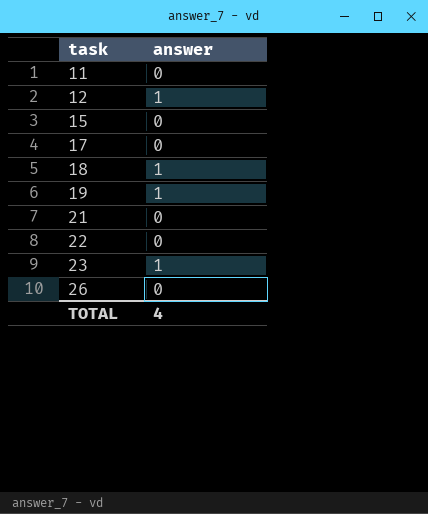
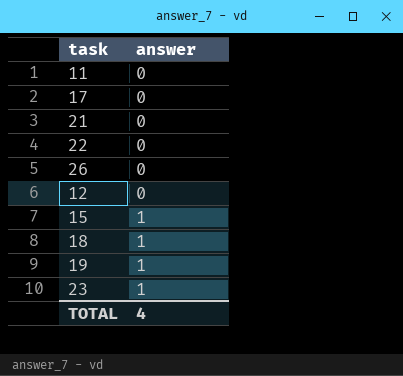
row order: task ascending -> answer ascending
12 | answer: 1 -> 0
15 | answer: 0 -> 1

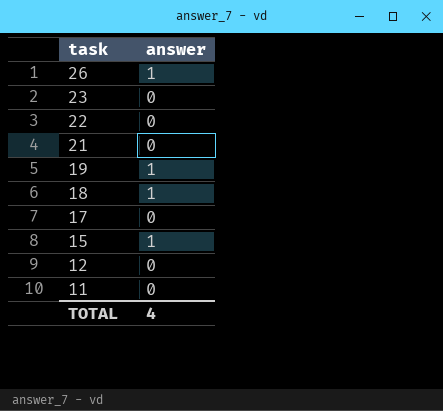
row order: answer ascending -> task descending
26 | answer: 0 -> 1
23 | answer: 1 -> 0

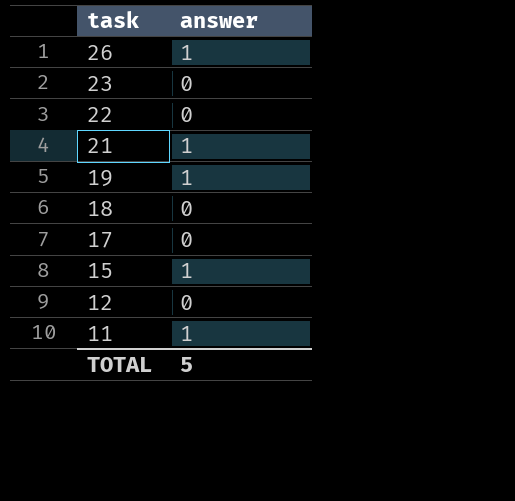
21 | answer: 0 -> 1
18 | answer: 1 -> 0
11 | answer: 0 -> 1
TOTAL | answer: 4 -> 5

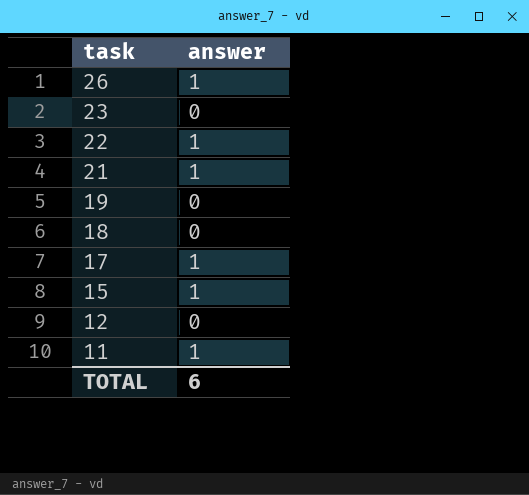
22 | answer: 0 -> 1
19 | answer: 1 -> 0
17 | answer: 0 -> 1
TOTAL | answer: 5 -> 6

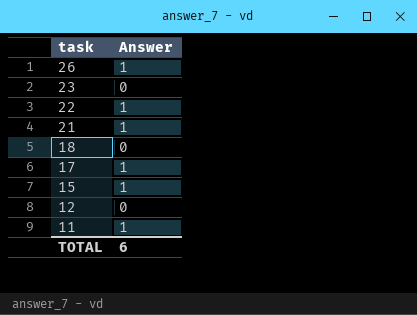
column name: answer -> Answer
row 19: 0 -> none

